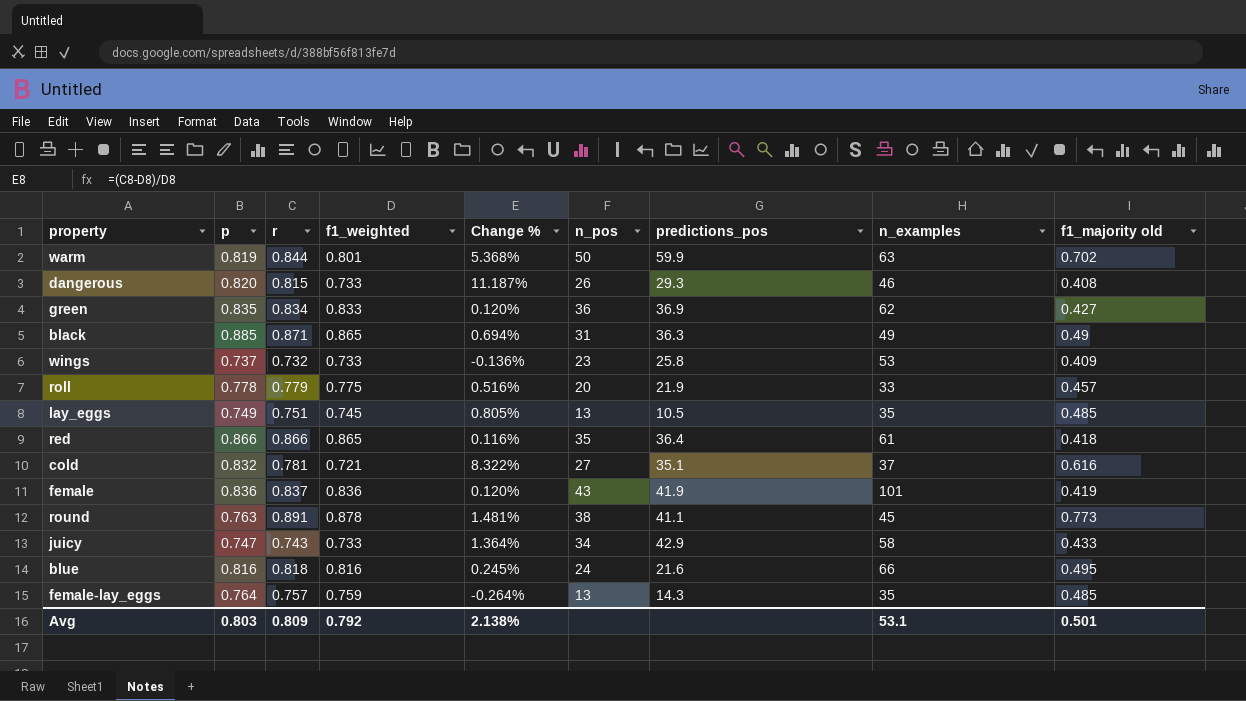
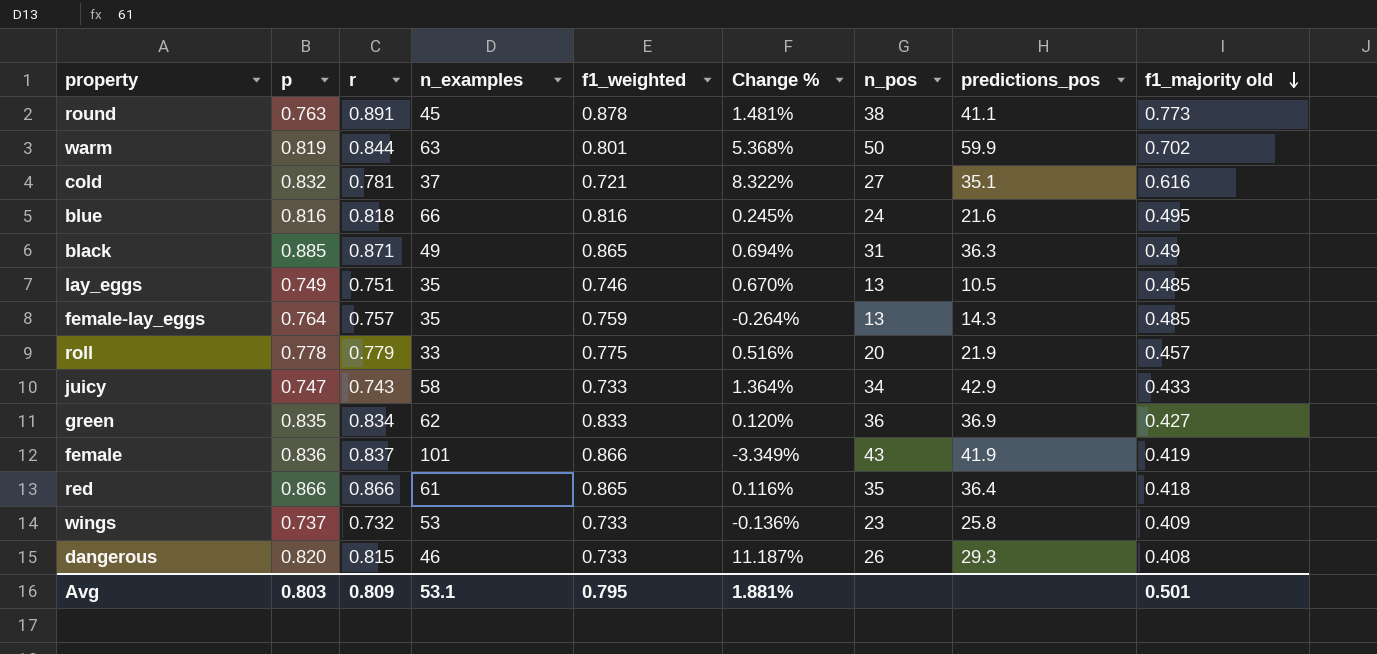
row order: none -> f1_majority old descending
column n_examples | position: 8 -> 4
lay_eggs | f1_weighted: 0.745 -> 0.746
lay_eggs | Change %: 0.805% -> 0.670%
female | f1_weighted: 0.836 -> 0.866
female | Change %: 0.120% -> -3.349%
Avg | f1_weighted: 0.792 -> 0.795
Avg | Change %: 2.138% -> 1.881%

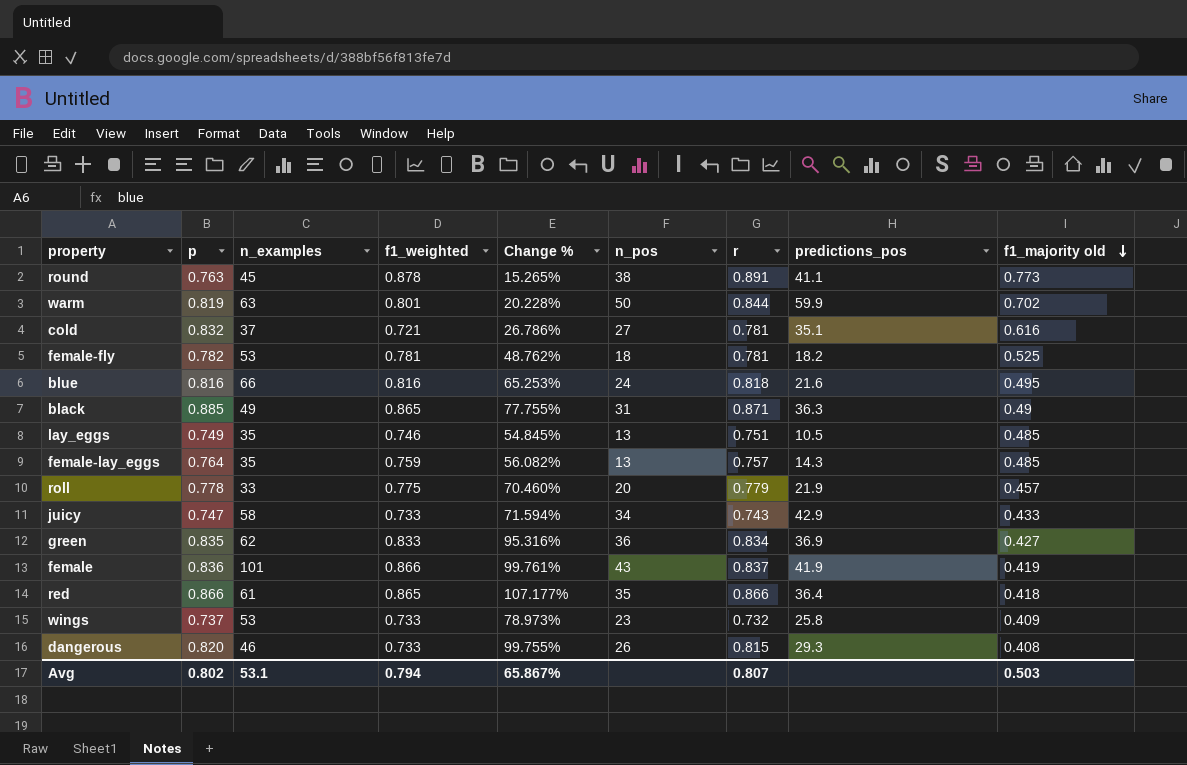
column Change % | formula: ([r] - [f1_weighted]) / [f1_weighted] -> ([r] - [f1_majority old]) / [f1_majority old]
column r | position: 3 -> 7
row female-fly: none -> 0.782 | 53 | 0.781 | 48.762% | 18 | 0.781 | 18.2 | 0.525
Avg | p: 0.803 -> 0.802
Avg | f1_weighted: 0.795 -> 0.794
Avg | Change %: 1.881% -> 65.867%
Avg | r: 0.809 -> 0.807
Avg | f1_majority old: 0.501 -> 0.503

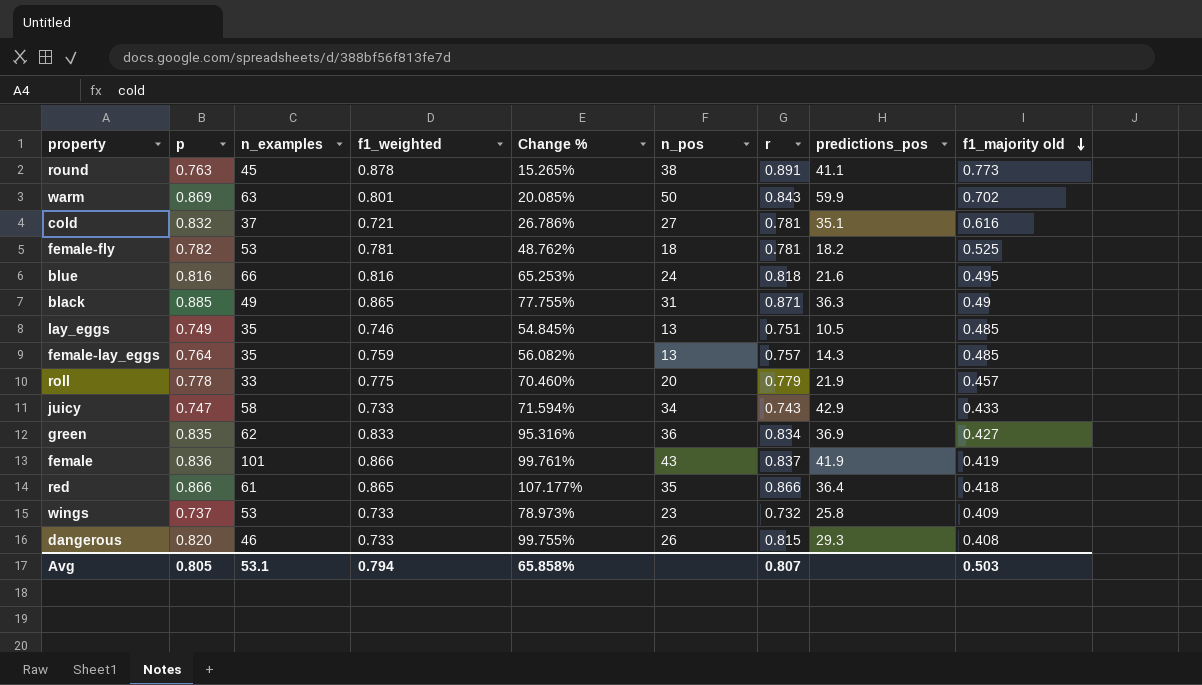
warm | p: 0.819 -> 0.869
warm | Change %: 20.228% -> 20.085%
warm | r: 0.844 -> 0.843
Avg | p: 0.802 -> 0.805
Avg | Change %: 65.867% -> 65.858%

